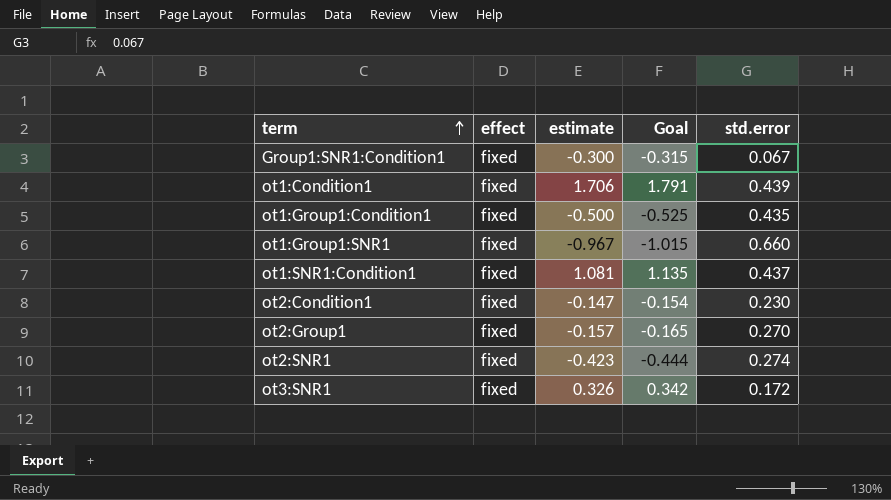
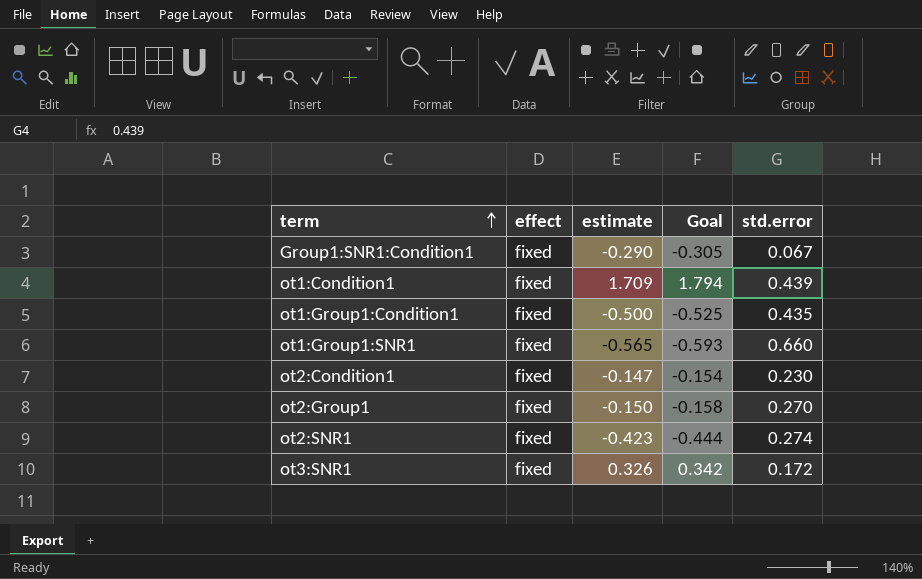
row ot1:SNR1:Condition1: fixed | 1.081 | 1.135 | 0.437 -> none
Group1:SNR1:Condition1 | estimate: -0.300 -> -0.290
Group1:SNR1:Condition1 | Goal: -0.315 -> -0.305
ot1:Condition1 | estimate: 1.706 -> 1.709
ot1:Condition1 | Goal: 1.791 -> 1.794
ot1:Group1:SNR1 | estimate: -0.967 -> -0.565
ot1:Group1:SNR1 | Goal: -1.015 -> -0.593
ot2:Group1 | estimate: -0.157 -> -0.150
ot2:Group1 | Goal: -0.165 -> -0.158

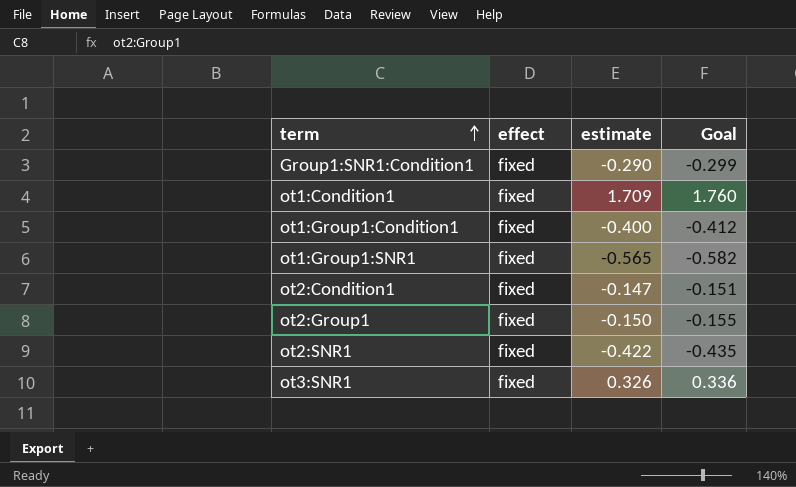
column std.error | position: 5 -> none
column Goal | formula: [estimate] * 1.05 -> [estimate] * 1.03
ot1:Group1:Condition1 | estimate: -0.500 -> -0.400
ot2:SNR1 | estimate: -0.423 -> -0.422

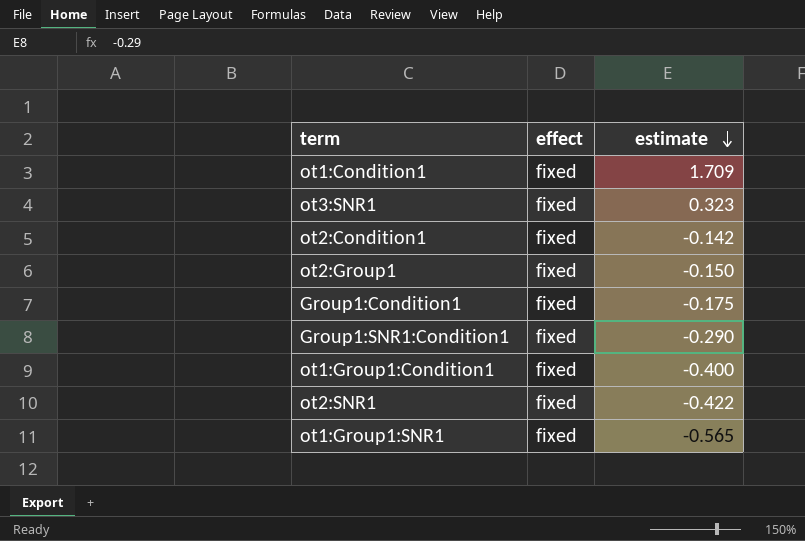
row order: term ascending -> estimate descending
column Goal | formula: [estimate] * 1.03 -> none
ot3:SNR1 | estimate: 0.326 -> 0.323
ot2:Condition1 | estimate: -0.147 -> -0.142
row Group1:Condition1: none -> fixed | -0.175

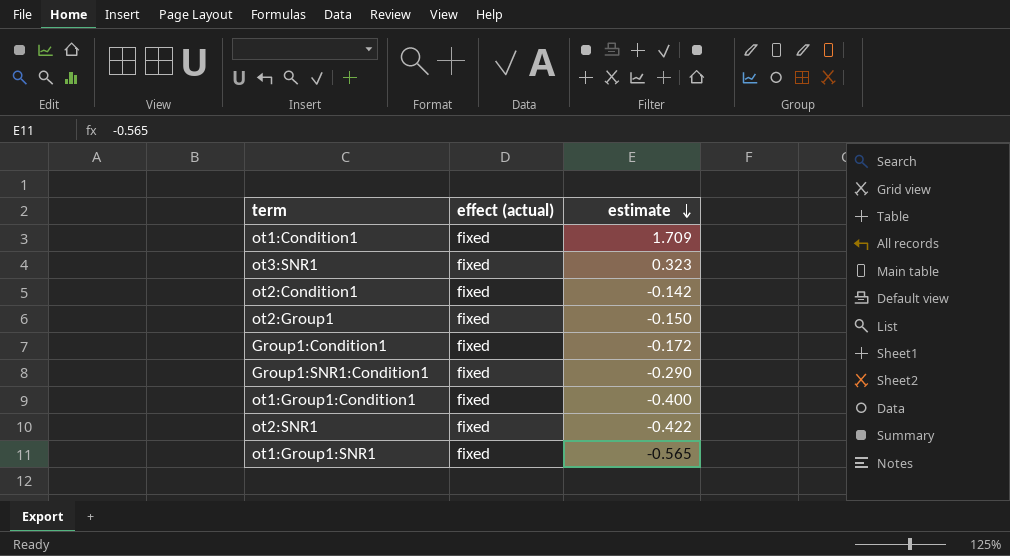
column name: effect -> effect (actual)
Group1:Condition1 | estimate: -0.175 -> -0.172

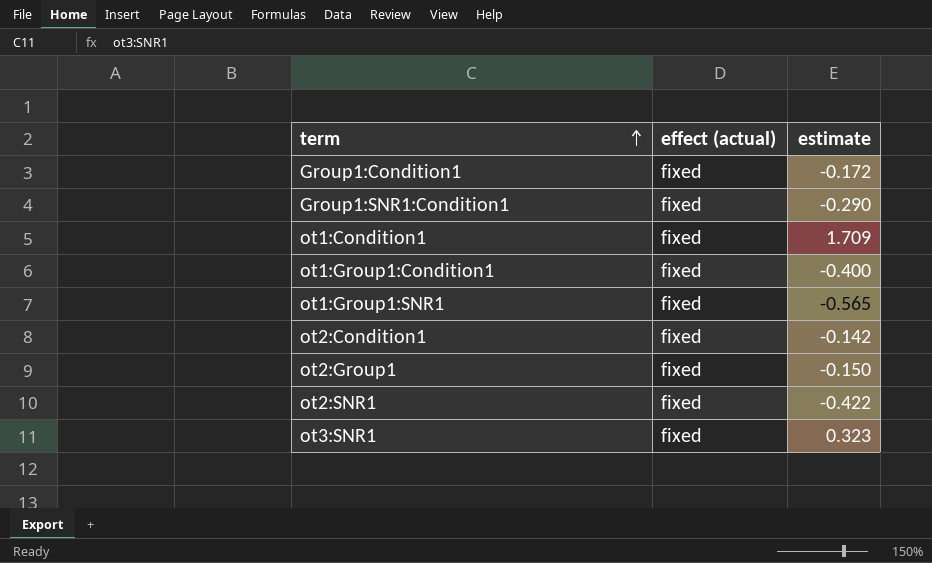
row order: estimate descending -> term ascending

